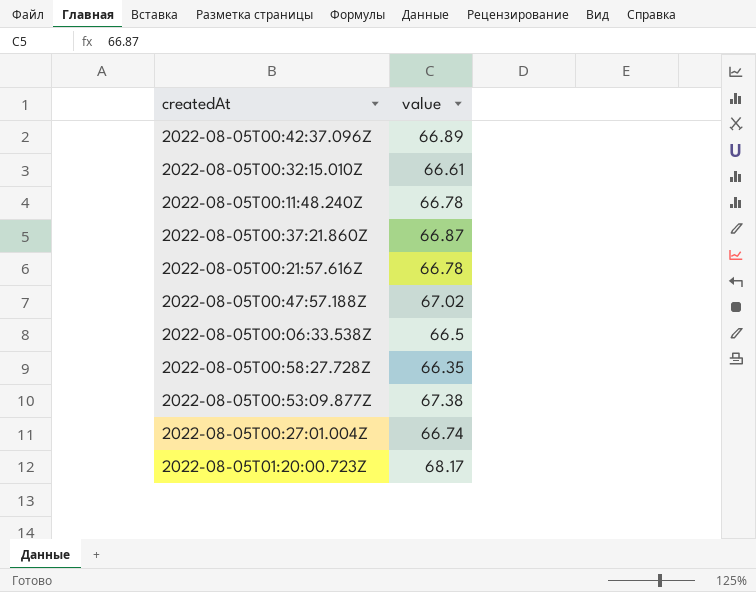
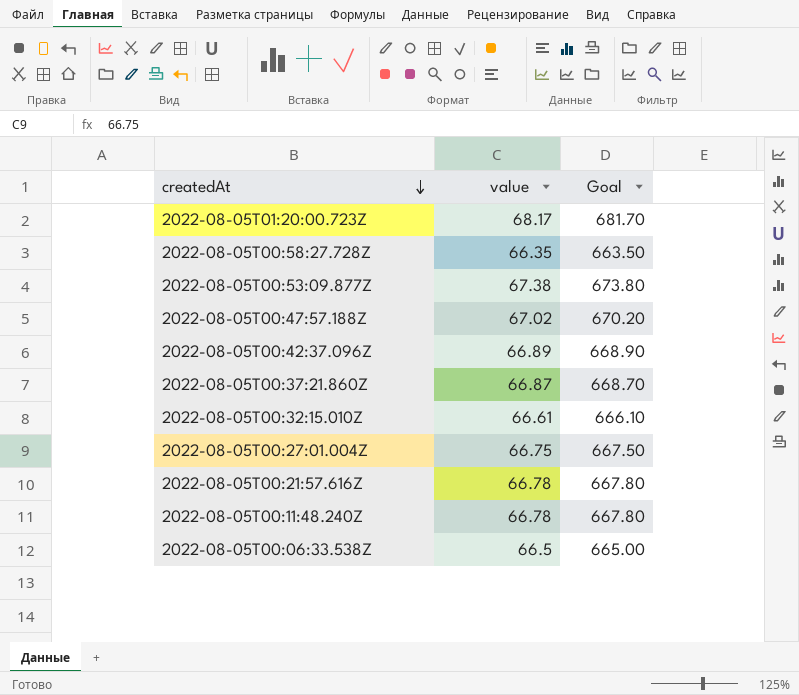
row order: none -> createdAt descending
column Goal | formula: none -> [value] * 10
2022-08-05T00:27:01.004Z | value: 66.74 -> 66.75

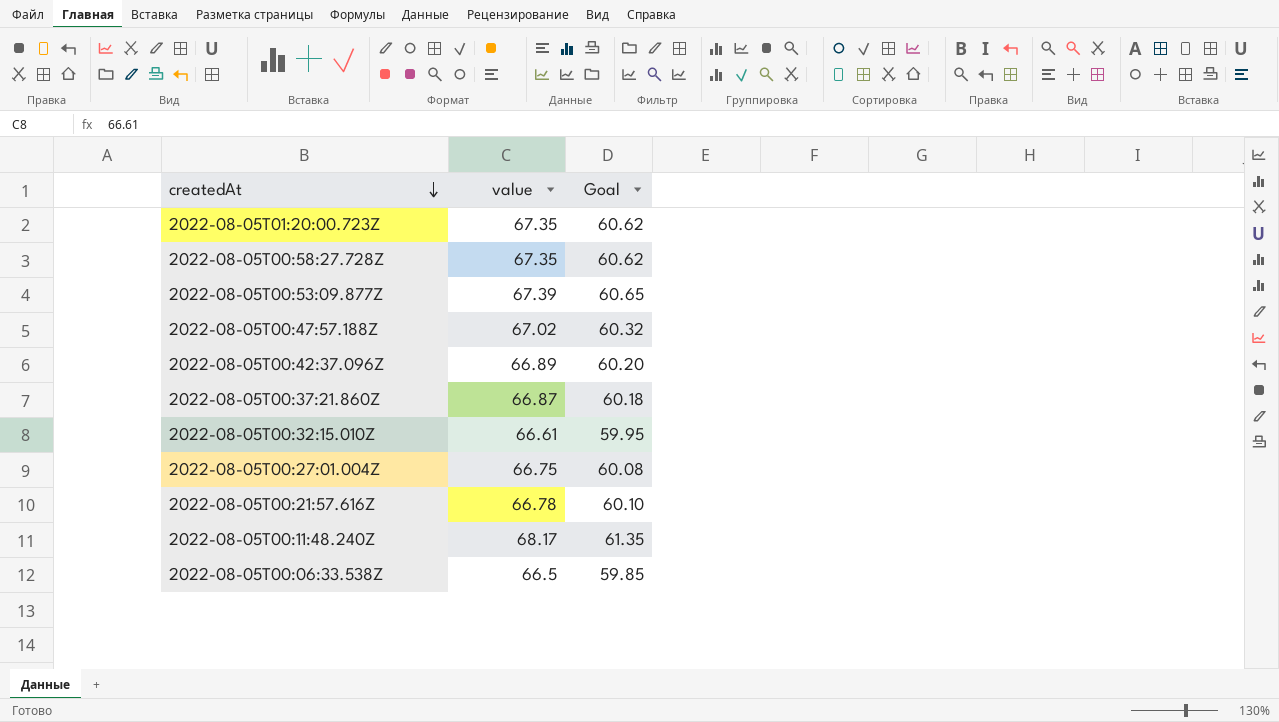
column Goal | formula: [value] * 10 -> [value] * 0.9
2022-08-05T01:20:00.723Z | value: 68.17 -> 67.35
2022-08-05T00:58:27.728Z | value: 66.35 -> 67.35
2022-08-05T00:53:09.877Z | value: 67.38 -> 67.39
2022-08-05T00:11:48.240Z | value: 66.78 -> 68.17

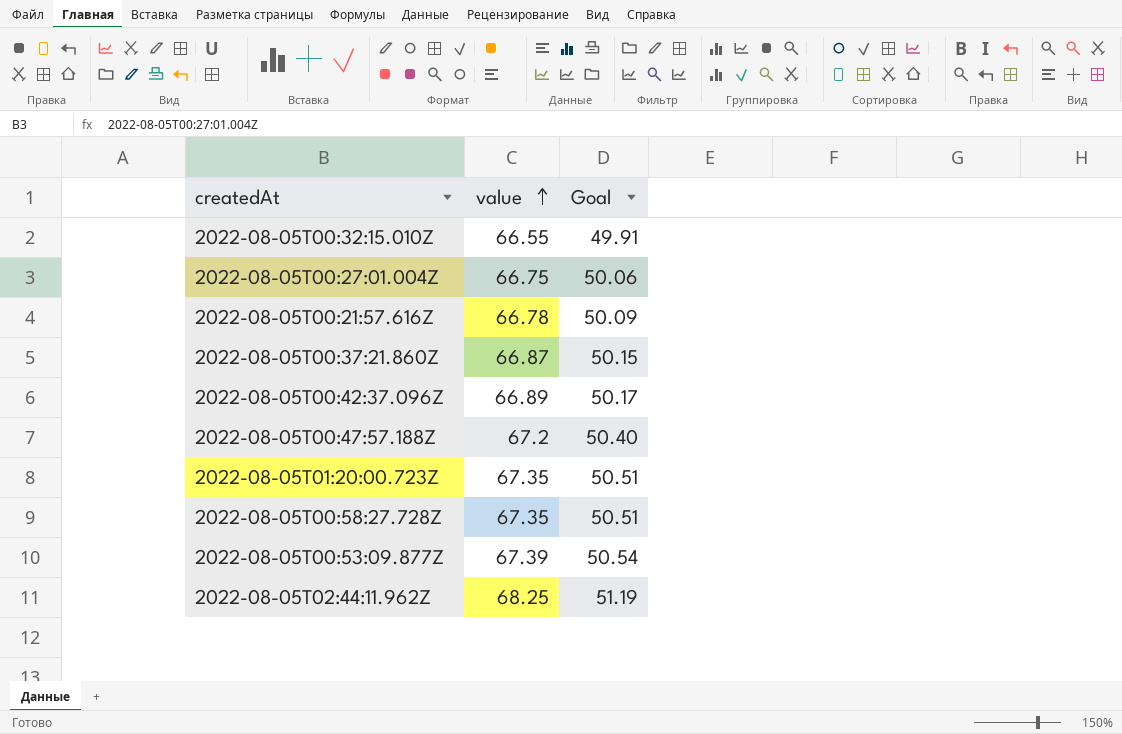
row order: createdAt descending -> value ascending
column Goal | formula: [value] * 0.9 -> [value] * 0.75
row 2022-08-05T00:11:48.240Z: 68.17 | 61.35 -> none
row 2022-08-05T00:06:33.538Z: 66.5 | 59.85 -> none
2022-08-05T00:32:15.010Z | value: 66.61 -> 66.55
2022-08-05T00:47:57.188Z | value: 67.02 -> 67.2
row 2022-08-05T02:44:11.962Z: none -> 68.25 | 51.19

